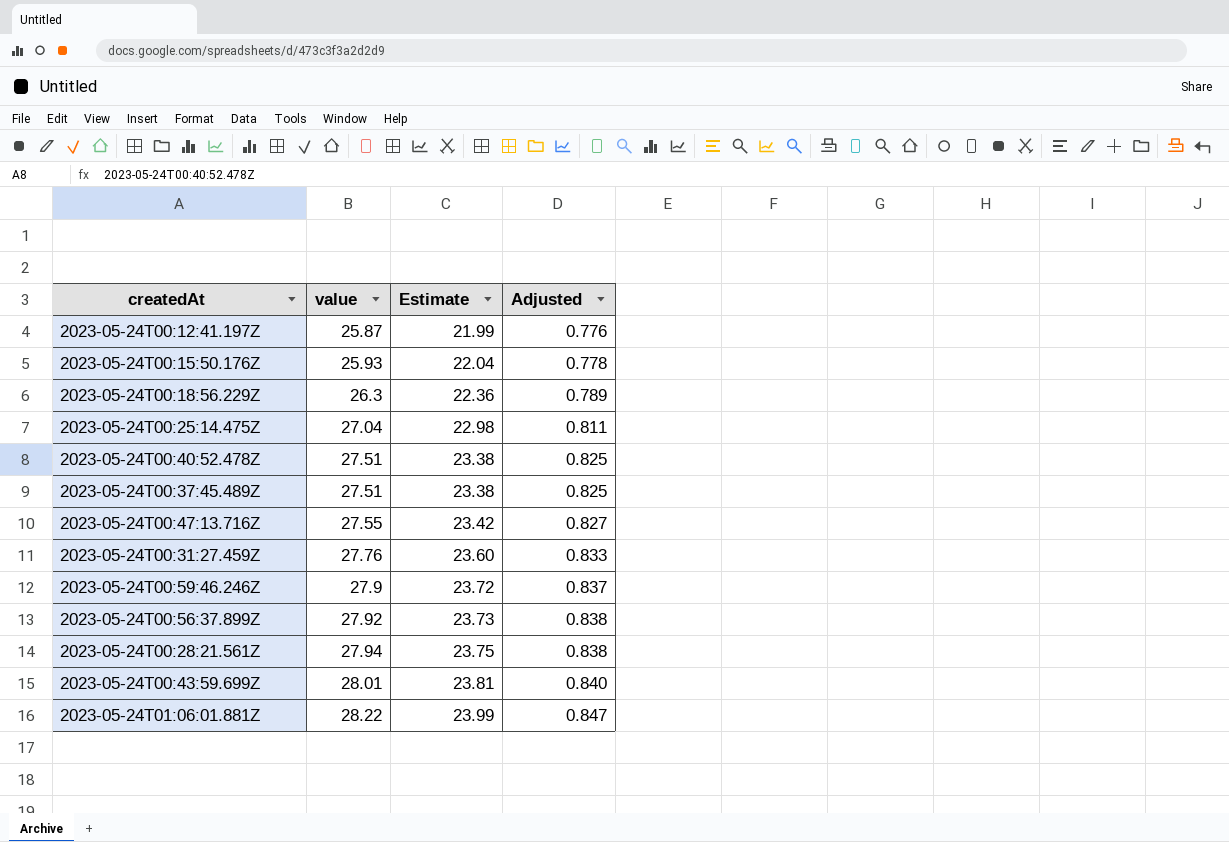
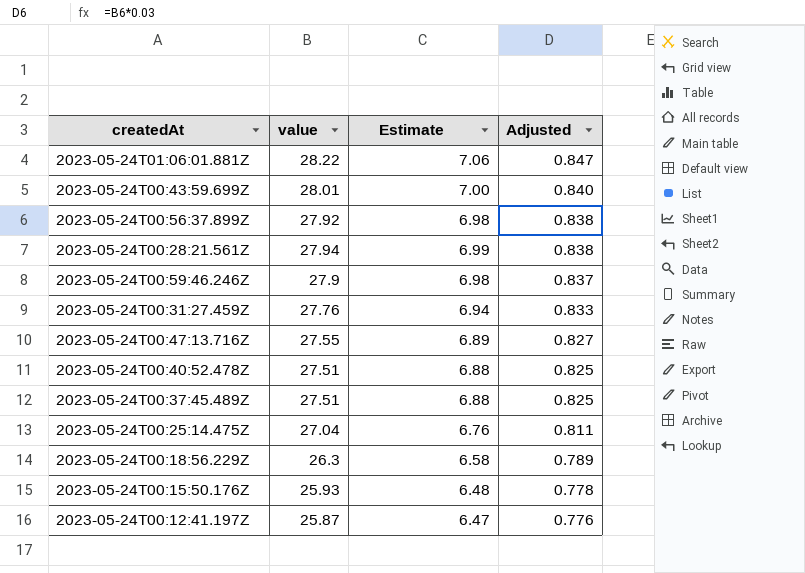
row order: value ascending -> Adjusted descending
column Estimate | formula: [value] * 0.85 -> [value] * 0.25

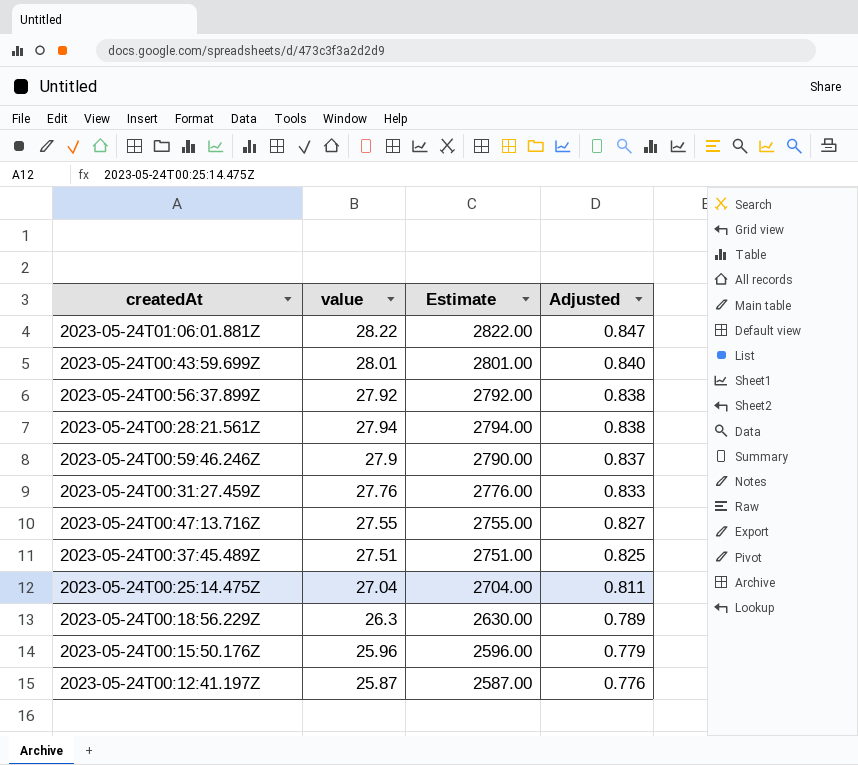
column Estimate | formula: [value] * 0.25 -> [value] * 100
row 2023-05-24T00:40:52.478Z: 27.51 | 6.88 | 0.825 -> none
2023-05-24T00:15:50.176Z | value: 25.93 -> 25.96
2023-05-24T00:15:50.176Z | Adjusted: 0.778 -> 0.779

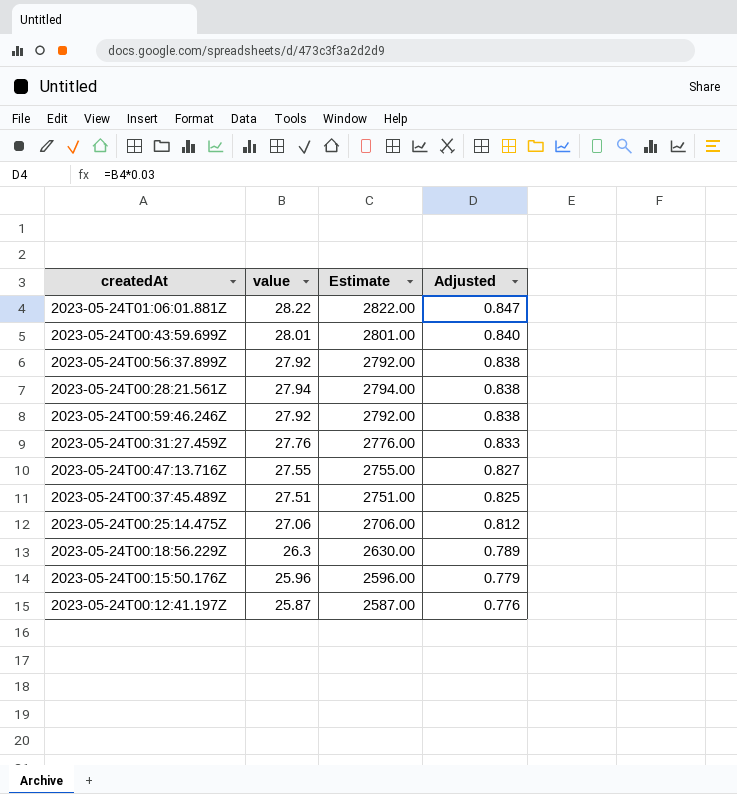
2023-05-24T00:59:46.246Z | value: 27.9 -> 27.92
2023-05-24T00:59:46.246Z | Estimate: 2790.00 -> 2792.00
2023-05-24T00:59:46.246Z | Adjusted: 0.837 -> 0.838
2023-05-24T00:25:14.475Z | value: 27.04 -> 27.06
2023-05-24T00:25:14.475Z | Estimate: 2704.00 -> 2706.00
2023-05-24T00:25:14.475Z | Adjusted: 0.811 -> 0.812

